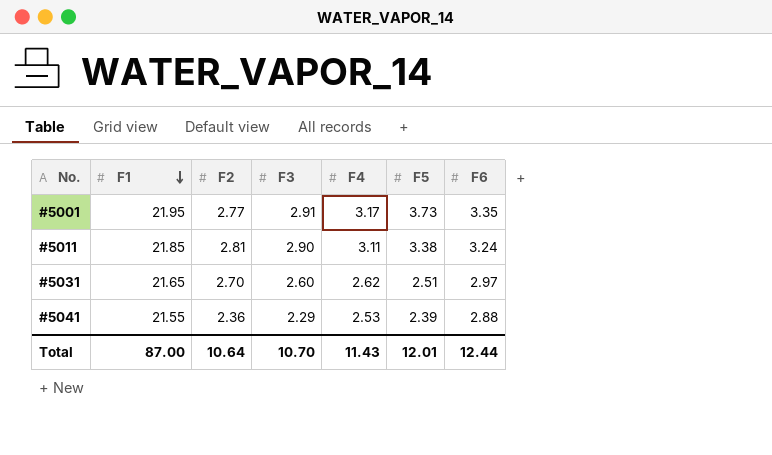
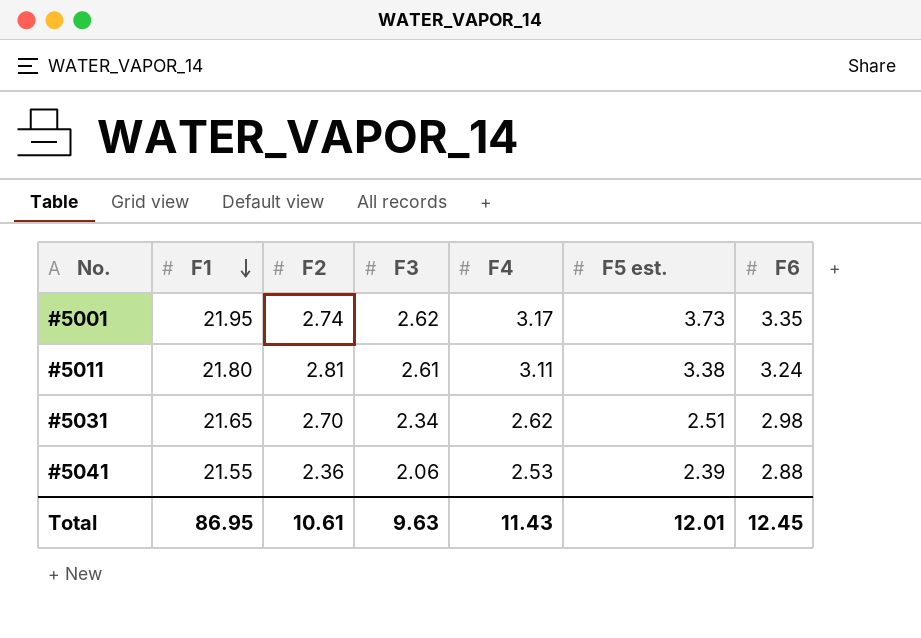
column name: F5 -> F5 est.
#5001 | F2: 2.77 -> 2.74
#5001 | F3: 2.91 -> 2.62
#5011 | F1: 21.85 -> 21.80
#5011 | F3: 2.90 -> 2.61
#5031 | F3: 2.60 -> 2.34
#5031 | F6: 2.97 -> 2.98
#5041 | F3: 2.29 -> 2.06
Total | F1: 87.00 -> 86.95
Total | F2: 10.64 -> 10.61
Total | F3: 10.70 -> 9.63
Total | F6: 12.44 -> 12.45

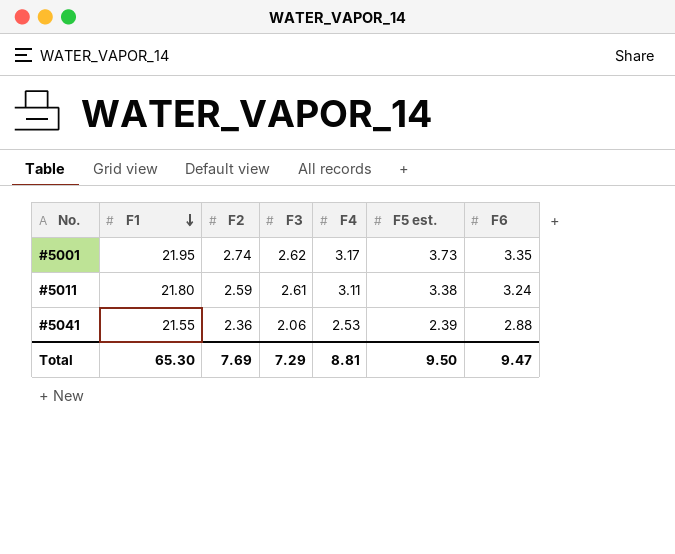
row #5031: 21.65 | 2.70 | 2.34 | 2.62 | 2.51 | 2.98 -> none
#5011 | F2: 2.81 -> 2.59
Total | F1: 86.95 -> 65.30
Total | F2: 10.61 -> 7.69
Total | F3: 9.63 -> 7.29
Total | F4: 11.43 -> 8.81
Total | F5 est.: 12.01 -> 9.50
Total | F6: 12.45 -> 9.47

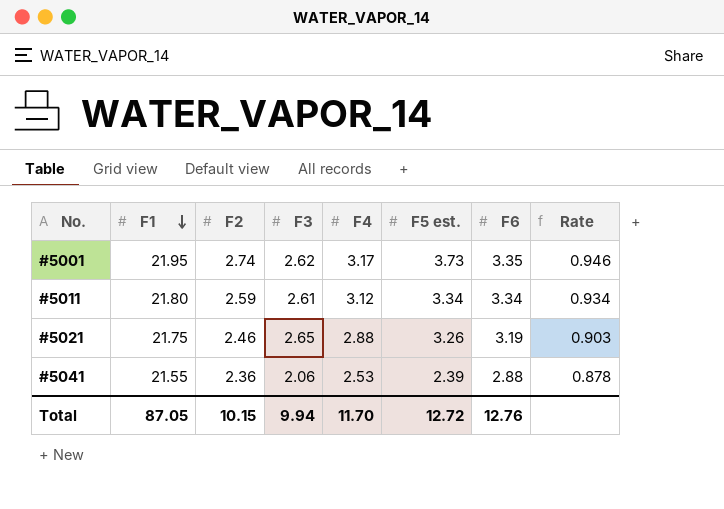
column Rate | formula: none -> [F4] / [F6]
#5011 | F4: 3.11 -> 3.12
#5011 | F5 est.: 3.38 -> 3.34
#5011 | F6: 3.24 -> 3.34
row #5021: none -> 21.75 | 2.46 | 2.65 | 2.88 | 3.26 | 3.19 | 0.903
Total | F1: 65.30 -> 87.05
Total | F2: 7.69 -> 10.15
Total | F3: 7.29 -> 9.94
Total | F4: 8.81 -> 11.70
Total | F5 est.: 9.50 -> 12.72
Total | F6: 9.47 -> 12.76

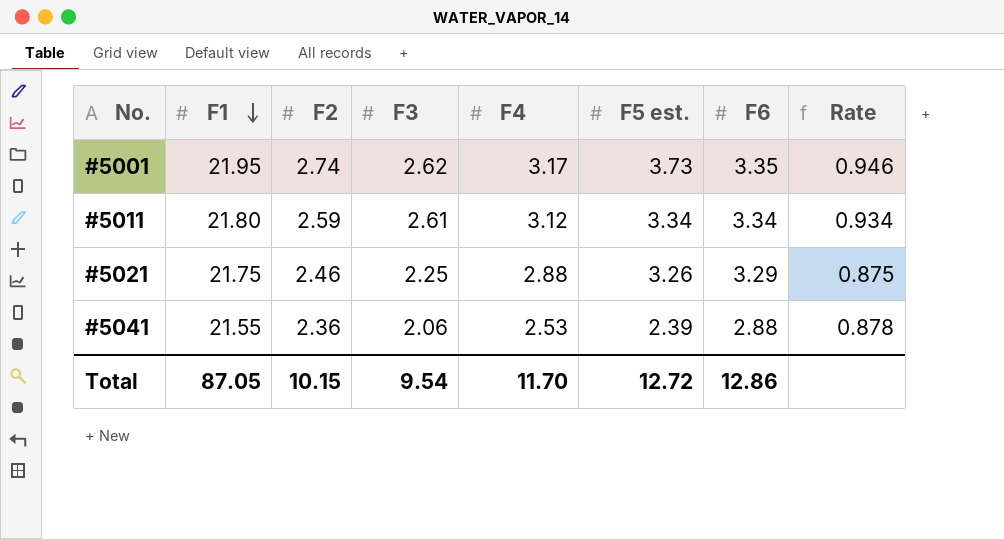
#5021 | F3: 2.65 -> 2.25
#5021 | F6: 3.19 -> 3.29
#5021 | Rate: 0.903 -> 0.875
Total | F3: 9.94 -> 9.54
Total | F6: 12.76 -> 12.86

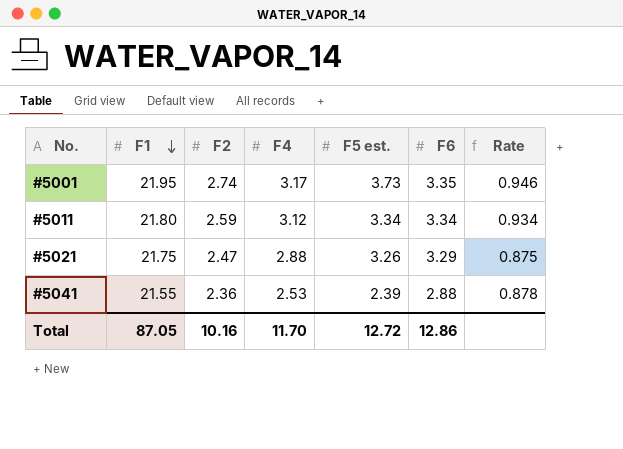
column F3 | position: 4 -> none
#5021 | F2: 2.46 -> 2.47
Total | F2: 10.15 -> 10.16

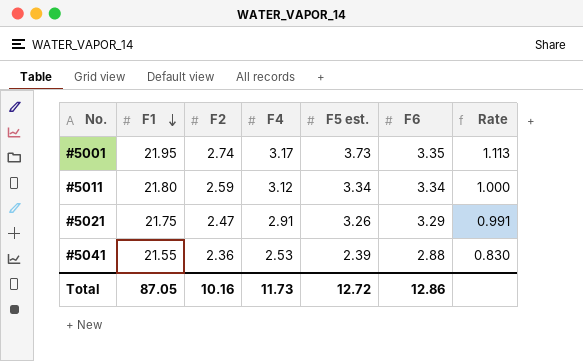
column Rate | formula: [F4] / [F6] -> [F5 est.] / [F6]
#5021 | F4: 2.88 -> 2.91
Total | F4: 11.70 -> 11.73

